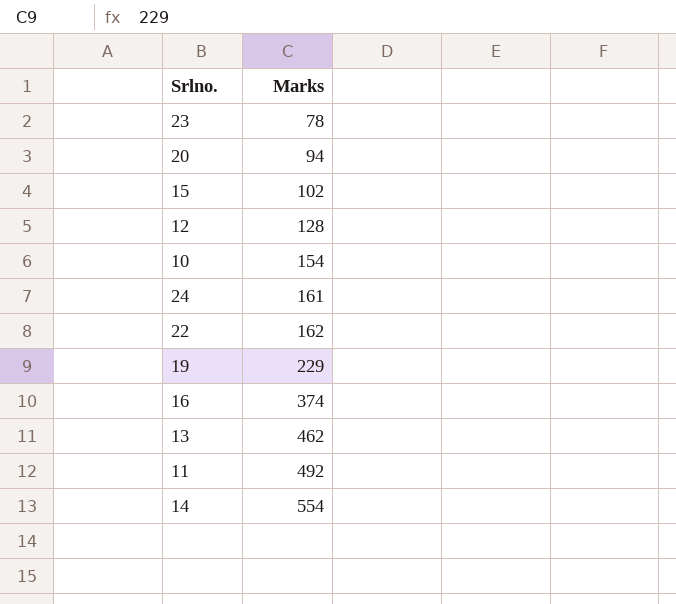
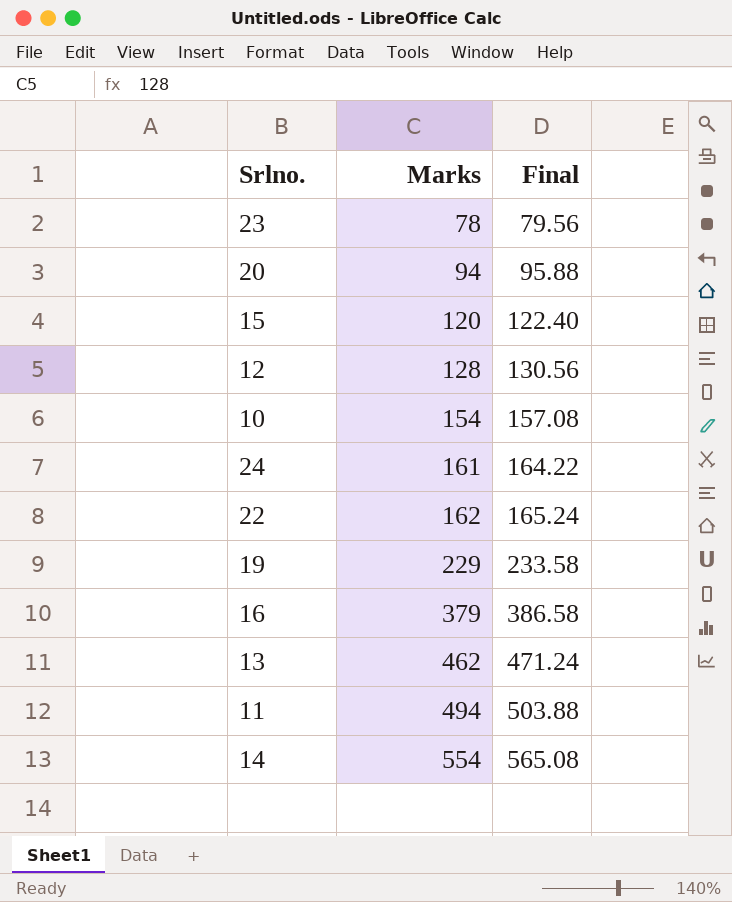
column Final | formula: none -> [Marks] * 1.02
15 | Marks: 102 -> 120
16 | Marks: 374 -> 379
11 | Marks: 492 -> 494

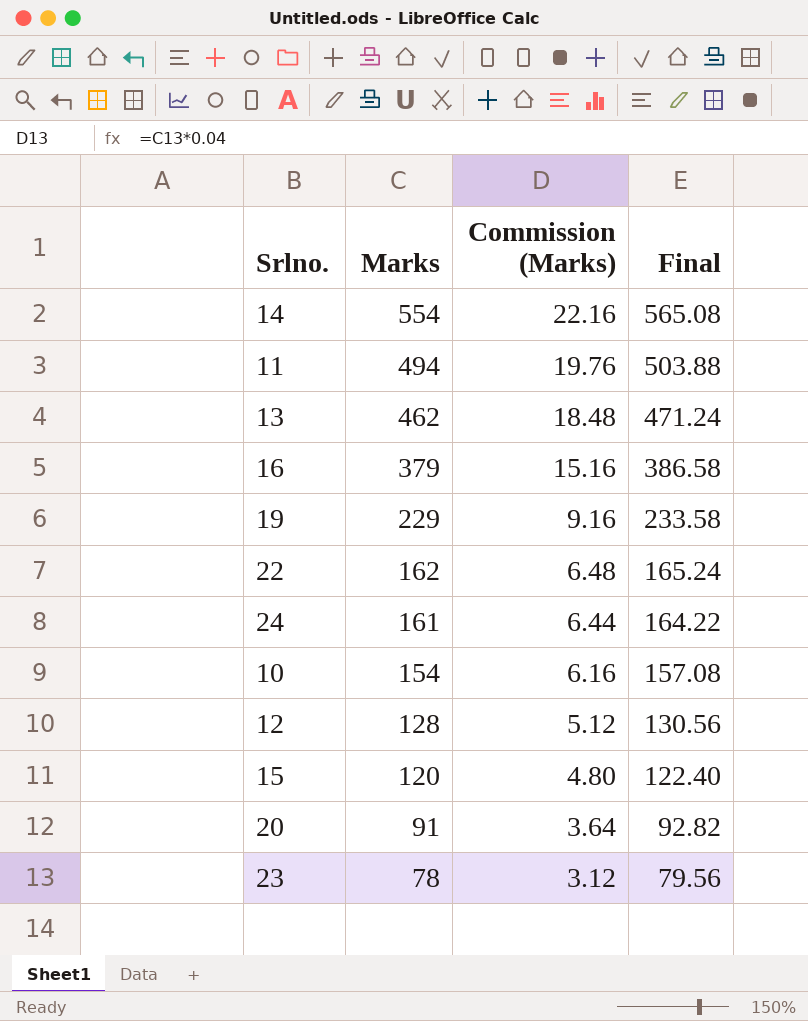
row order: Marks ascending -> Marks descending
column Commission (Marks) | formula: none -> [Marks] * 0.04
20 | Marks: 94 -> 91
20 | Final: 95.88 -> 92.82

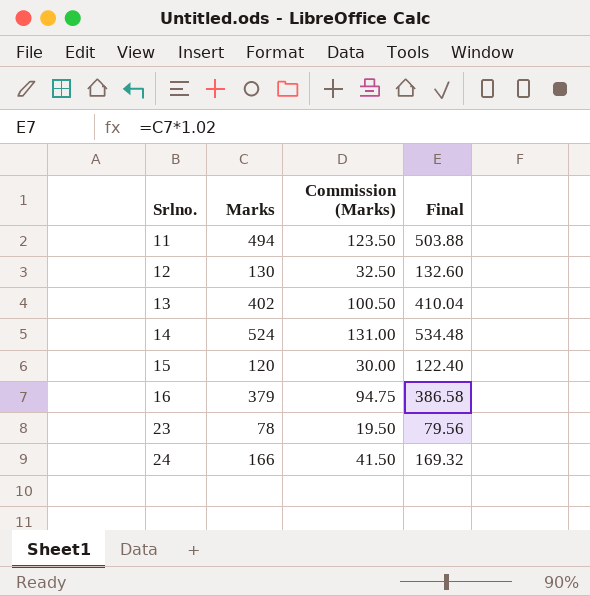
row order: Marks descending -> Srlno. ascending
column Commission (Marks) | formula: [Marks] * 0.04 -> [Marks] * 0.25
row 19: 229 | 9.16 | 233.58 -> none
row 22: 162 | 6.48 | 165.24 -> none
row 10: 154 | 6.16 | 157.08 -> none
row 20: 91 | 3.64 | 92.82 -> none
12 | Marks: 128 -> 130
12 | Final: 130.56 -> 132.60
13 | Marks: 462 -> 402
13 | Final: 471.24 -> 410.04
14 | Marks: 554 -> 524
14 | Final: 565.08 -> 534.48
24 | Marks: 161 -> 166
24 | Final: 164.22 -> 169.32

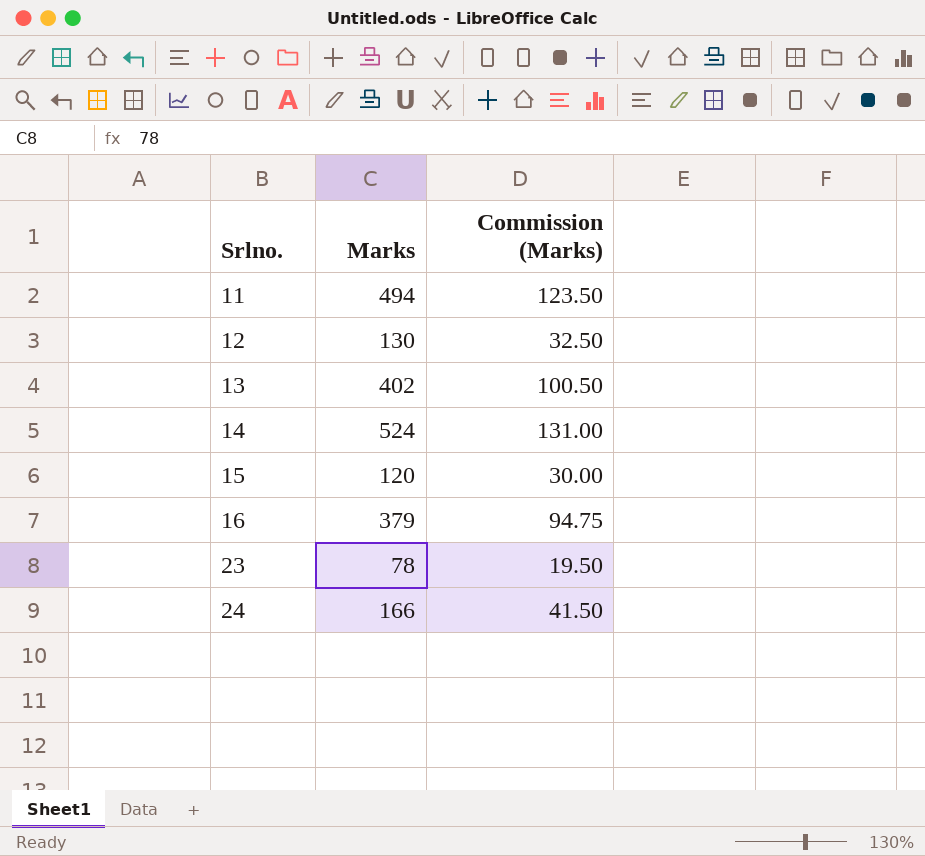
column Final | formula: [Marks] * 1.02 -> none

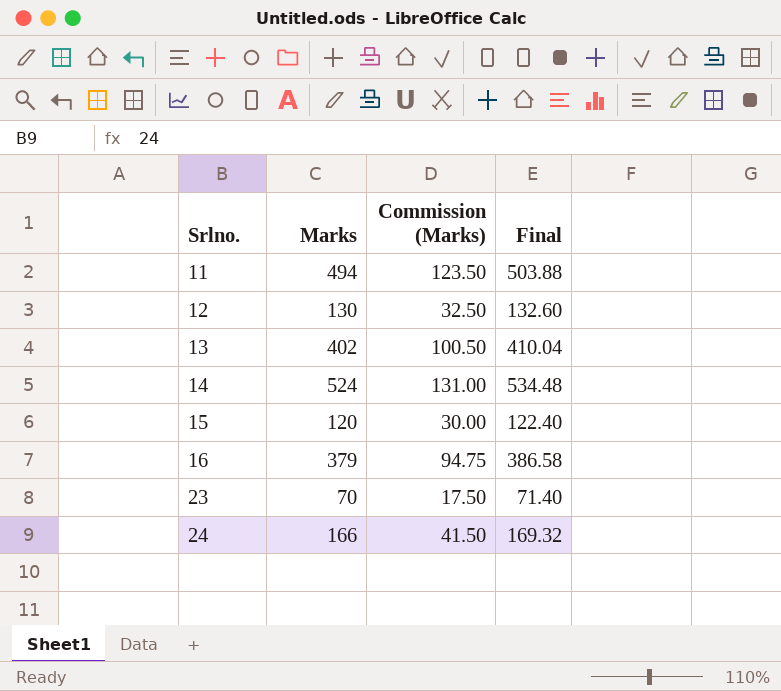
column Final | formula: none -> [Marks] * 1.02
23 | Marks: 78 -> 70
23 | Commission (Marks): 19.50 -> 17.50

